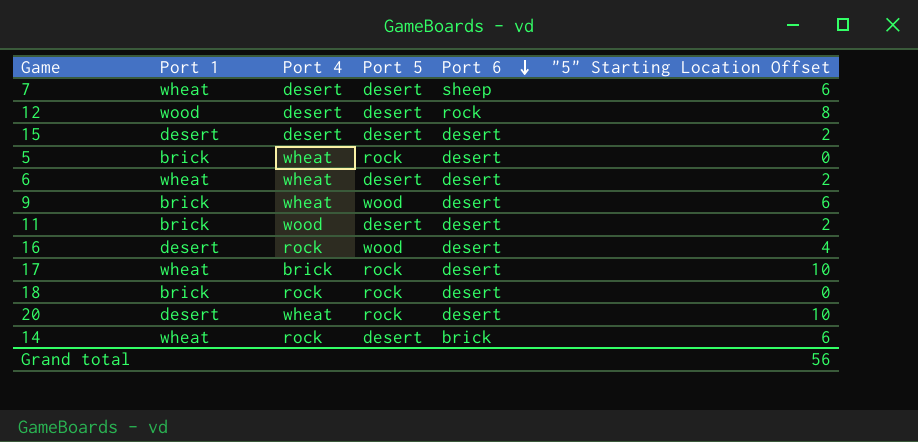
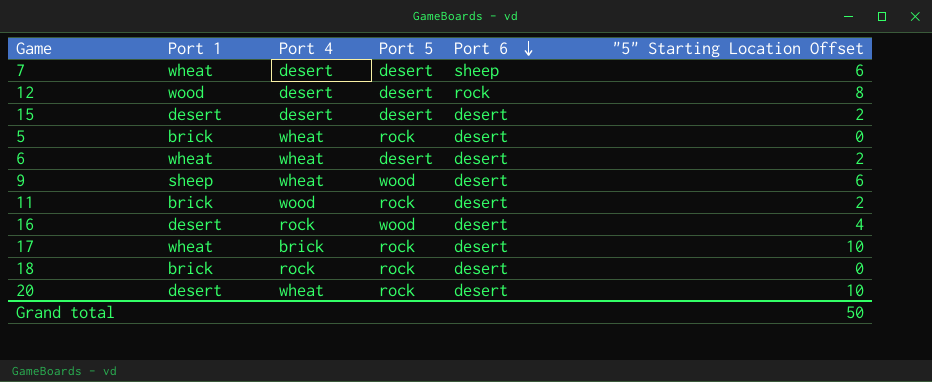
row 14: wheat | rock | desert | brick | 6 -> none
9 | Port 1: brick -> sheep
11 | Port 5: desert -> rock
Grand total | "5" Starting Location Offset: 56 -> 50

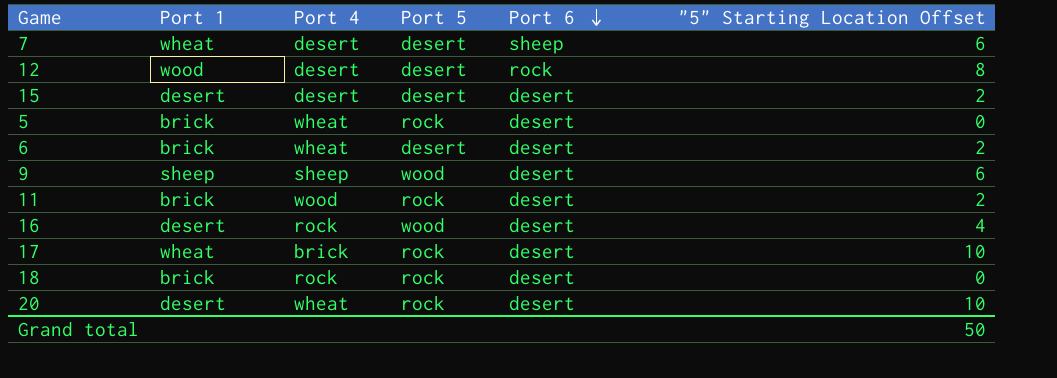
6 | Port 1: wheat -> brick
9 | Port 4: wheat -> sheep

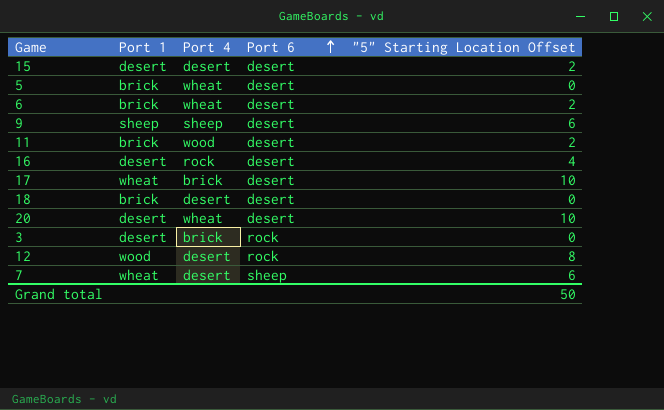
row order: Port 6 descending -> Port 6 ascending
column Port 5 | position: 4 -> none
18 | Port 4: rock -> desert
row 3: none -> desert | brick | rock | 0

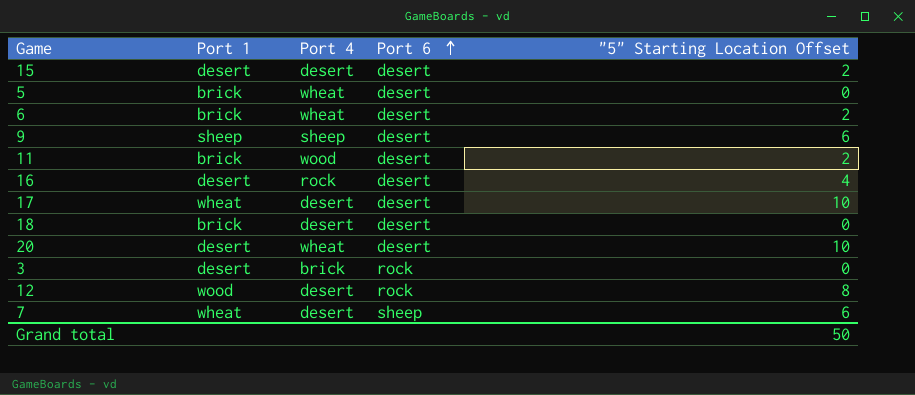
17 | Port 4: brick -> desert

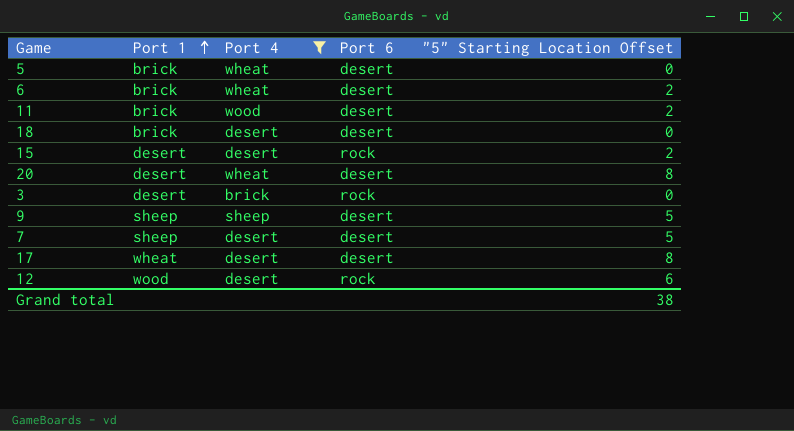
filter: none -> Port 4 != rock
row order: Port 6 ascending -> Port 1 ascending
15 | Port 6: desert -> rock
20 | "5" Starting Location Offset: 10 -> 8
9 | "5" Starting Location Offset: 6 -> 5
7 | Port 1: wheat -> sheep
7 | Port 6: sheep -> desert
7 | "5" Starting Location Offset: 6 -> 5
17 | "5" Starting Location Offset: 10 -> 8
12 | "5" Starting Location Offset: 8 -> 6
Grand total | "5" Starting Location Offset: 50 -> 38

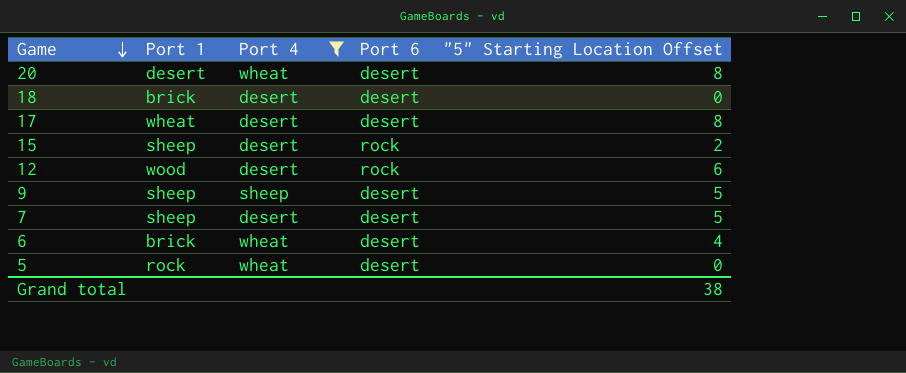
row order: Port 1 ascending -> Game descending
row 11: brick | wood | desert | 2 -> none
row 3: desert | brick | rock | 0 -> none
15 | Port 1: desert -> sheep
6 | "5" Starting Location Offset: 2 -> 4
5 | Port 1: brick -> rock

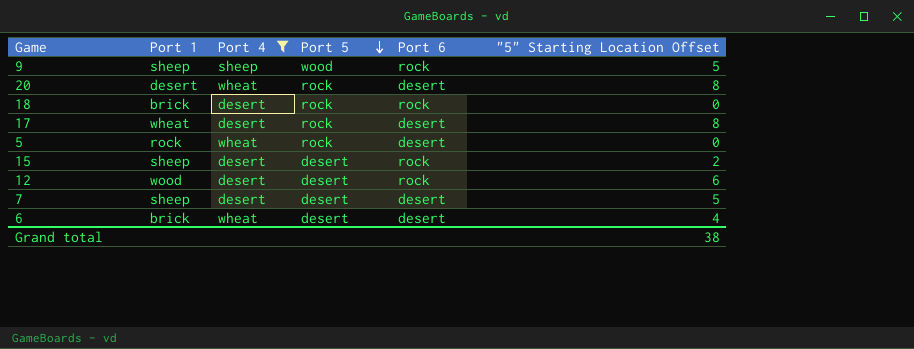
row order: Game descending -> Port 5 descending
column Port 5 | position: none -> 4
9 | Port 6: desert -> rock
18 | Port 6: desert -> rock

